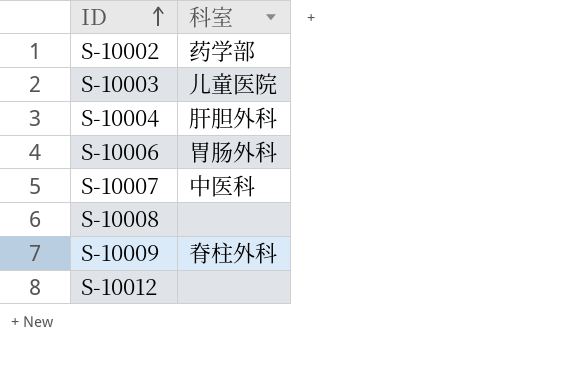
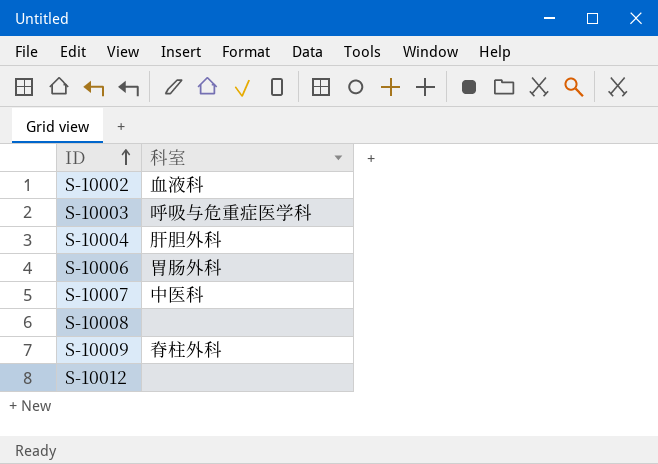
S-10002 | 科室: 药学部 -> 血液科
S-10003 | 科室: 儿童医院 -> 呼吸与危重症医学科

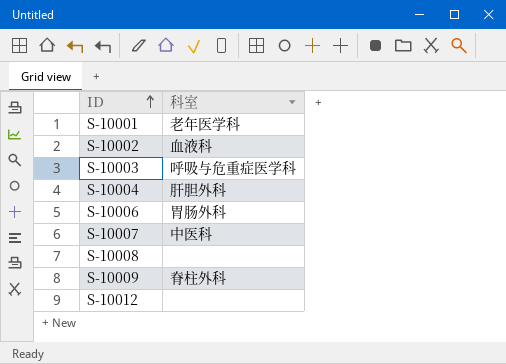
row S-10001: none -> 老年医学科

